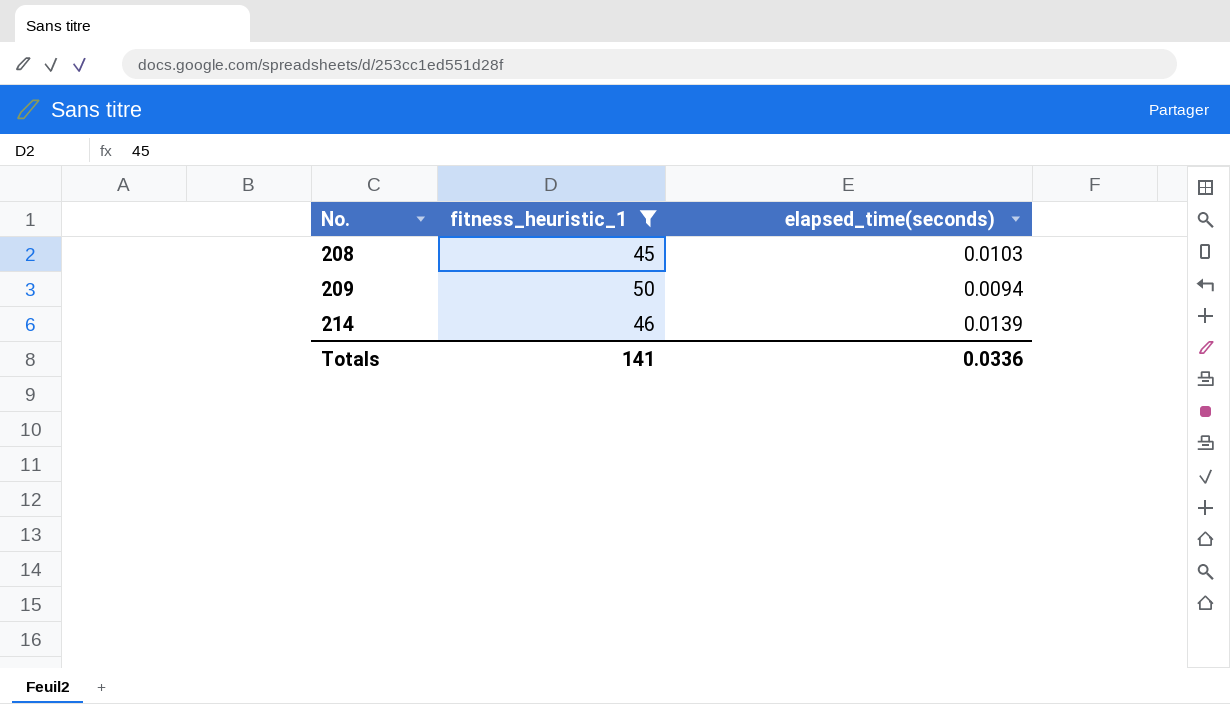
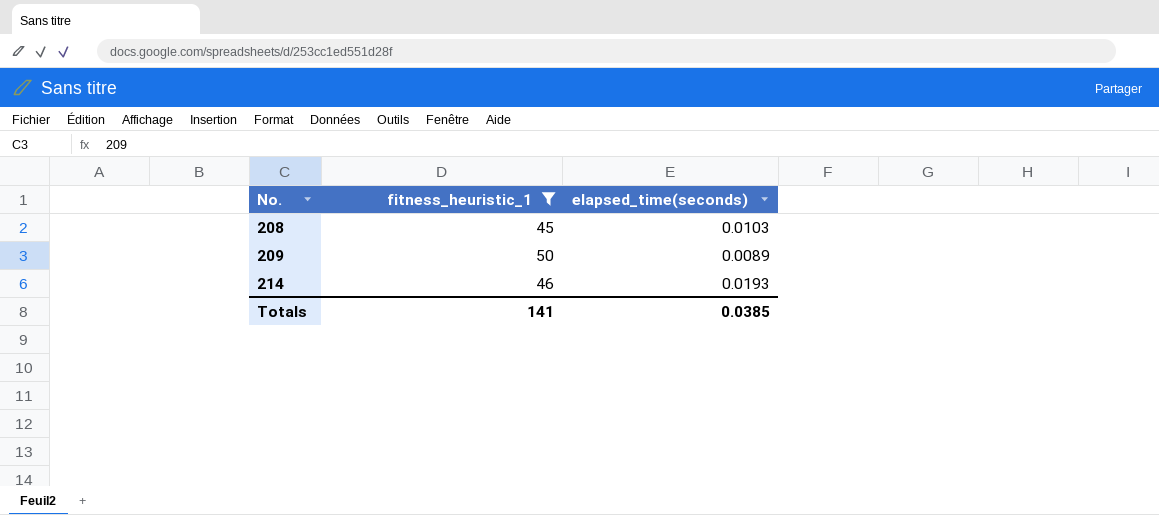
209 | elapsed_time(seconds): 0.0094 -> 0.0089
214 | elapsed_time(seconds): 0.0139 -> 0.0193
Totals | elapsed_time(seconds): 0.0336 -> 0.0385

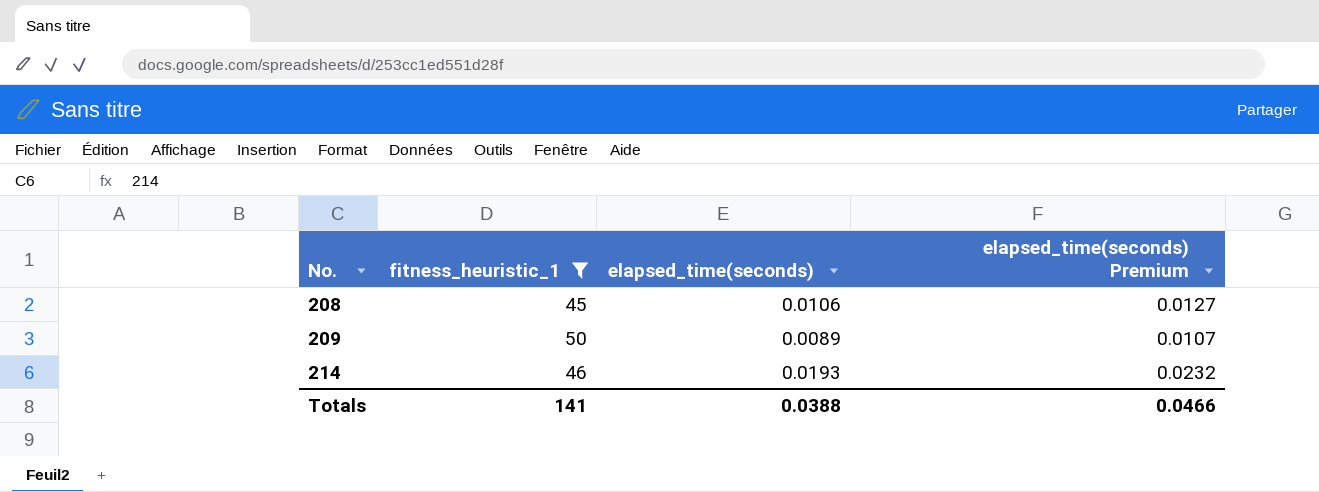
column elapsed_time(seconds) Premium | formula: none -> [elapsed_time(seconds)] * 1.2
208 | elapsed_time(seconds): 0.0103 -> 0.0106
Totals | elapsed_time(seconds): 0.0385 -> 0.0388

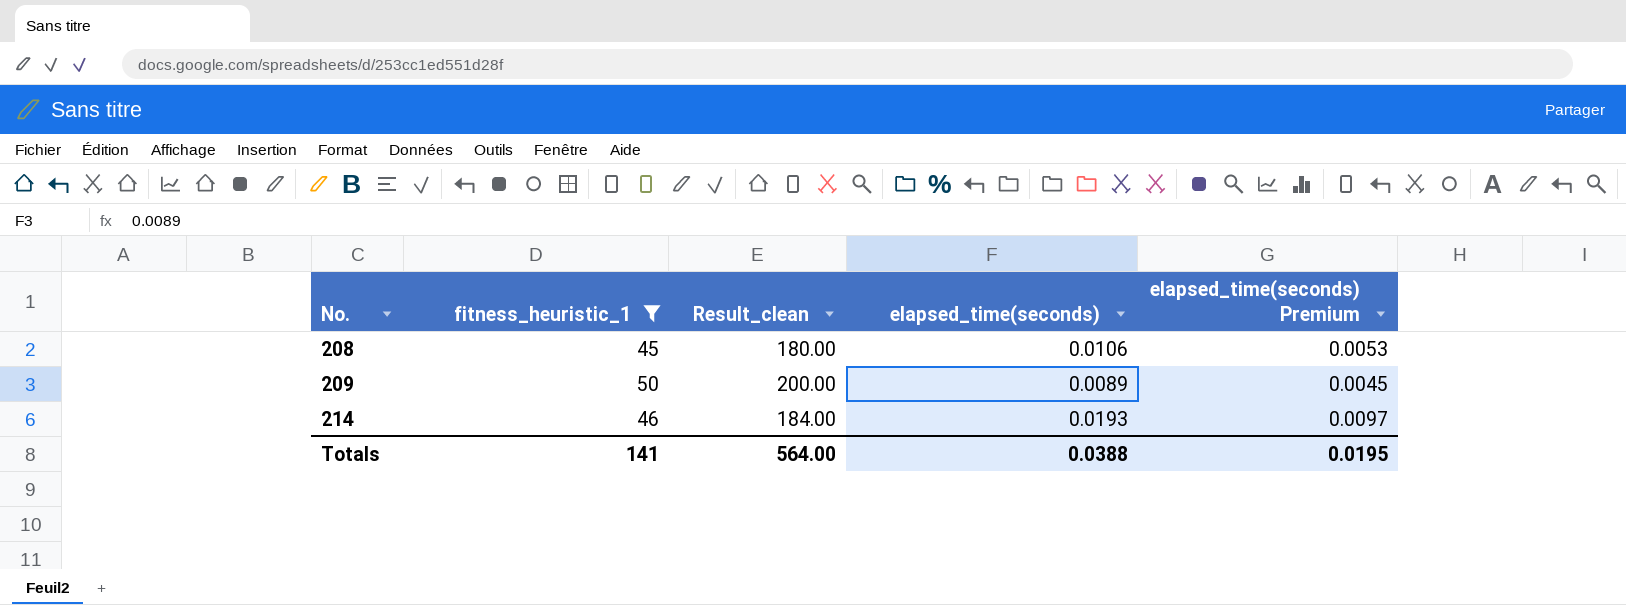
column Result_clean | formula: none -> [fitness_heuristic_1] * 4
column elapsed_time(seconds) Premium | formula: [elapsed_time(seconds)] * 1.2 -> [elapsed_time(seconds)] * 0.5
Totals | elapsed_time(seconds) Premium: 0.0466 -> 0.0195

